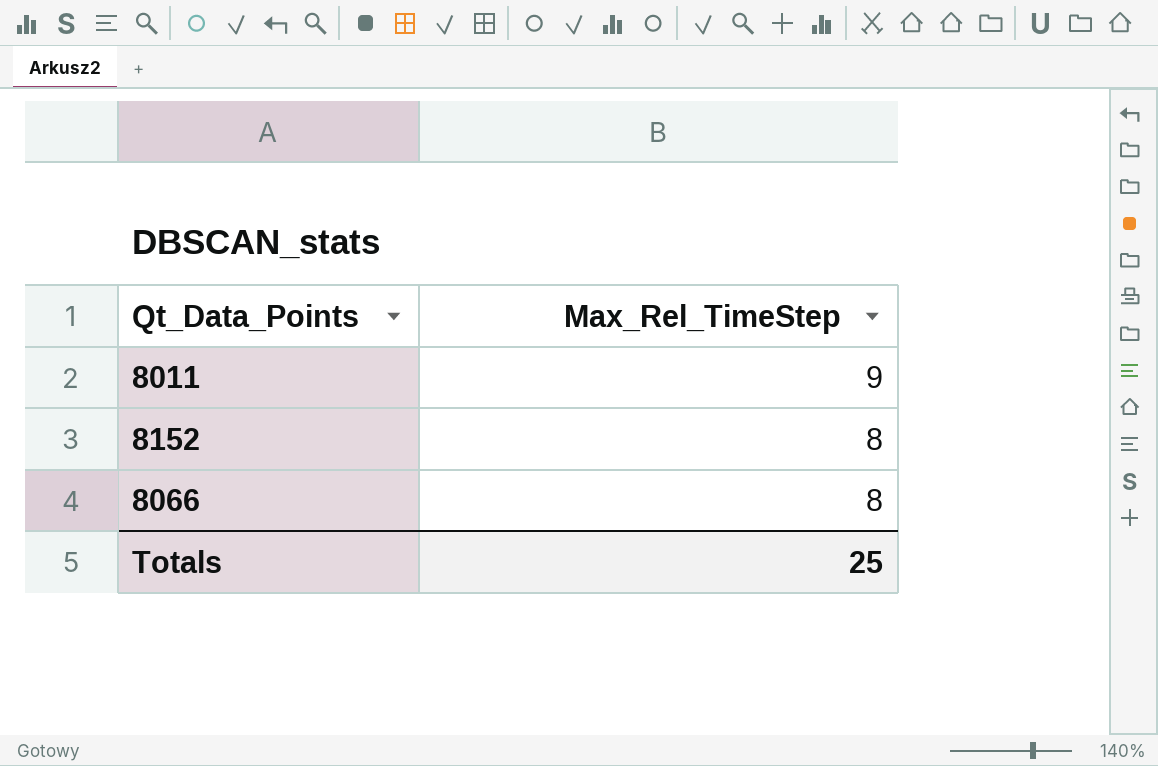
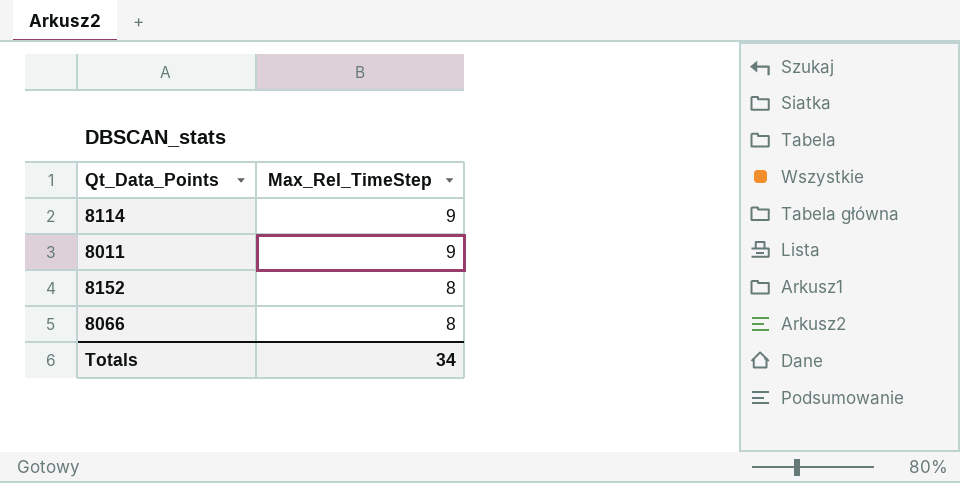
row 8114: none -> 9
Totals | Max_Rel_TimeStep: 25 -> 34

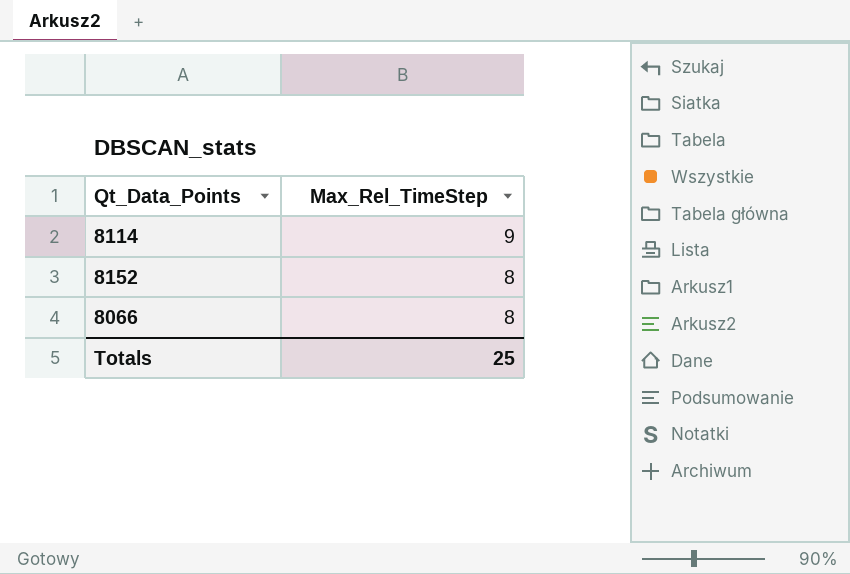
row 8011: 9 -> none
Totals | Max_Rel_TimeStep: 34 -> 25

